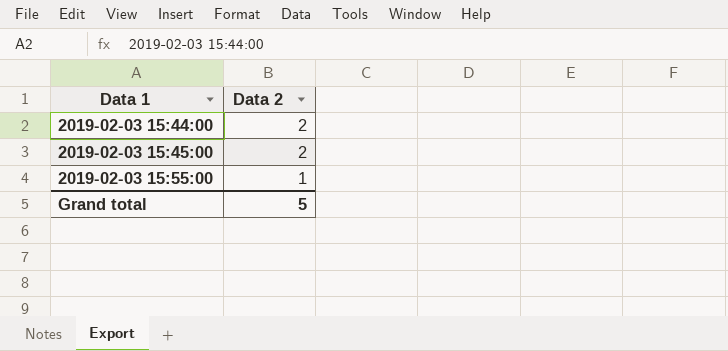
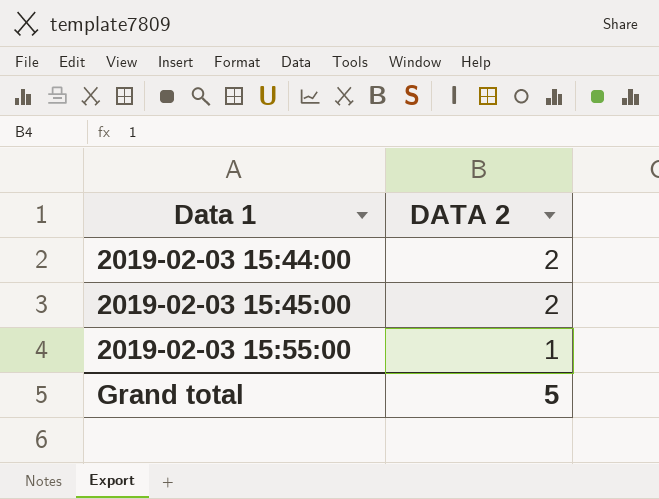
column name: Data 2 -> DATA 2

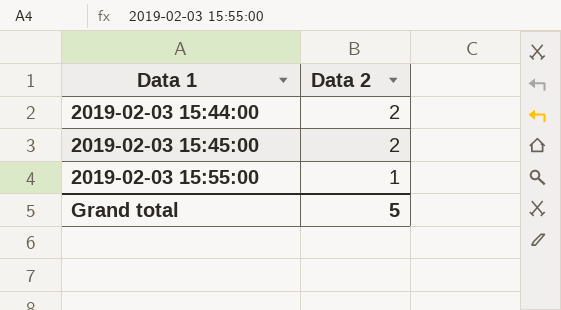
column name: DATA 2 -> Data 2

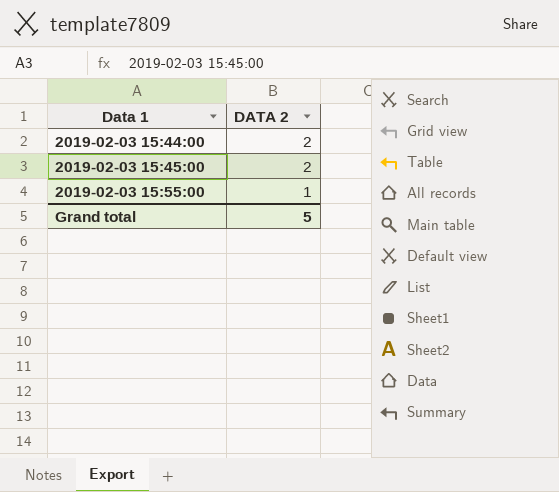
column name: Data 2 -> DATA 2

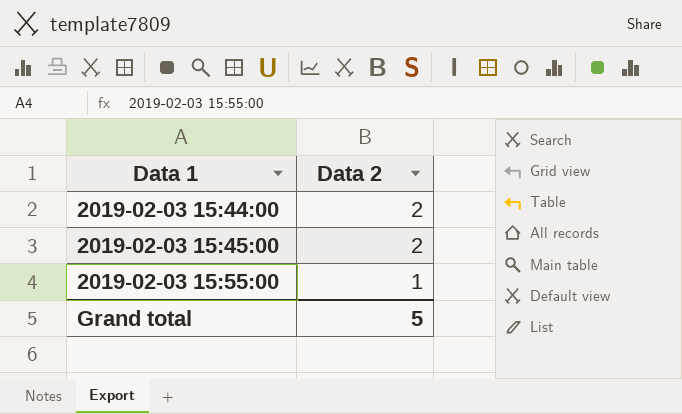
column name: DATA 2 -> Data 2

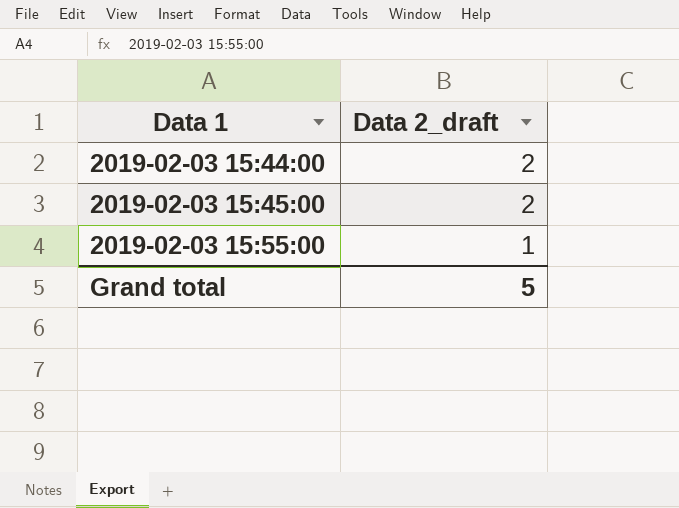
column name: Data 2 -> Data 2_draft

